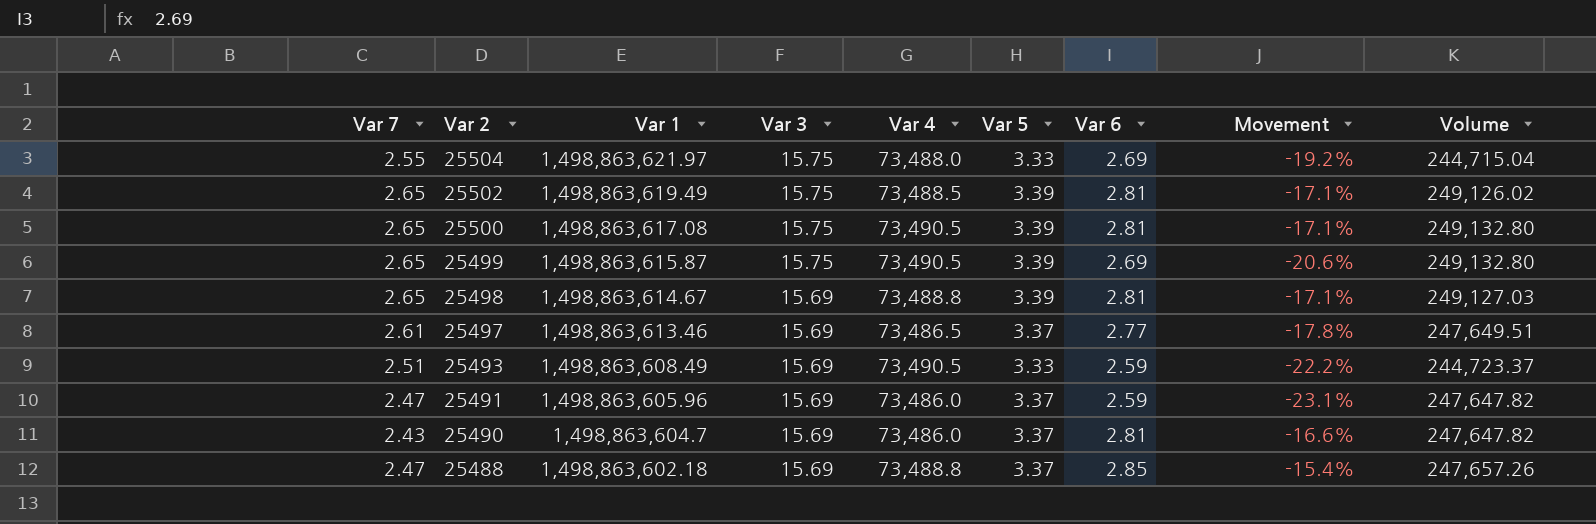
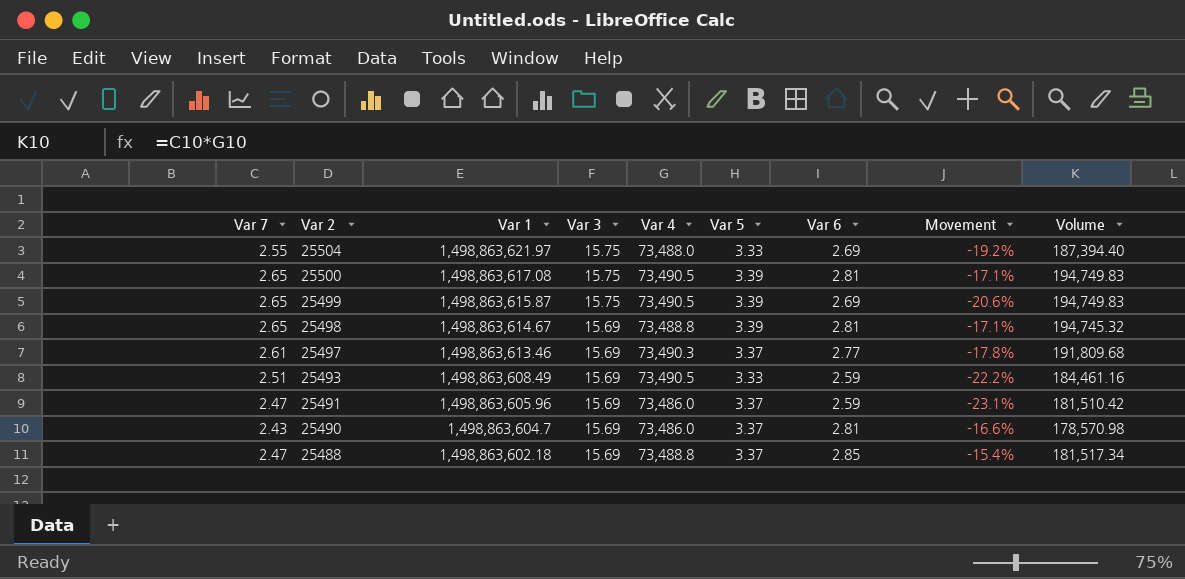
column Volume | formula: [Var 4] * [Var 5] -> [Var 7] * [Var 4]
row 25502: 2.65 | 1,498,863,619.49 | 15.75 | 73,488.5 | 3.39 | 2.81 | -17.1% | 249,126.02 -> none
25497 | Var 4: 73,486.5 -> 73,490.3

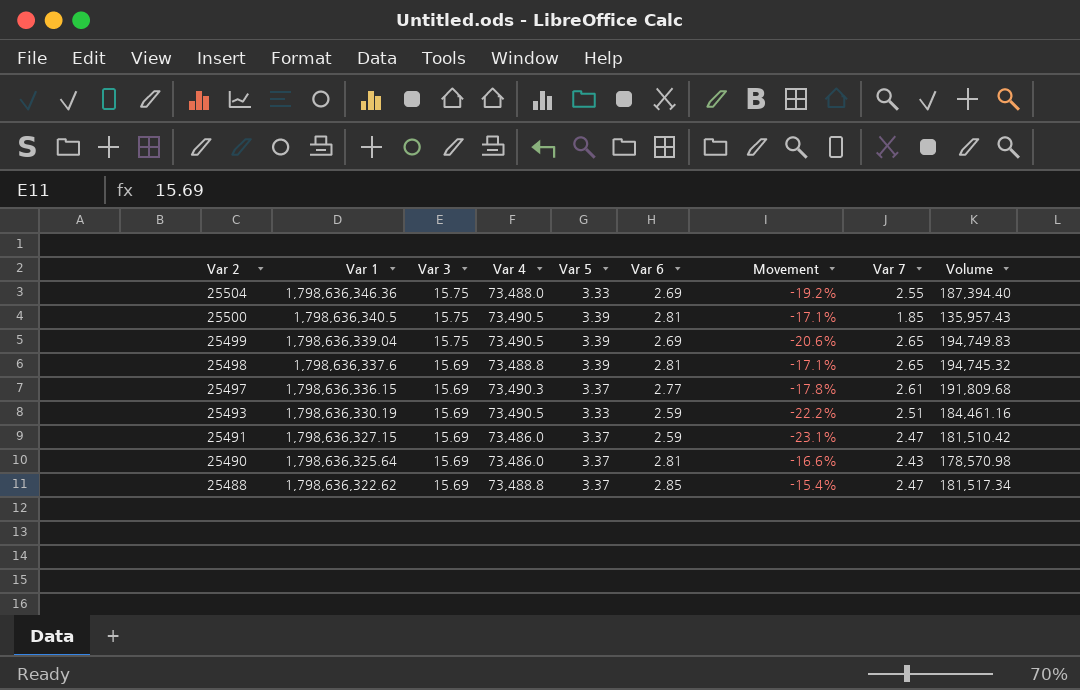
column Var 7 | position: 1 -> 8
25504 | Var 1: 1,498,863,621.97 -> 1,798,636,346.36
25500 | Var 1: 1,498,863,617.08 -> 1,798,636,340.5
25500 | Var 7: 2.65 -> 1.85
25500 | Volume: 194,749.83 -> 135,957.43
25499 | Var 1: 1,498,863,615.87 -> 1,798,636,339.04
25498 | Var 1: 1,498,863,614.67 -> 1,798,636,337.6
25497 | Var 1: 1,498,863,613.46 -> 1,798,636,336.15
25493 | Var 1: 1,498,863,608.49 -> 1,798,636,330.19
25491 | Var 1: 1,498,863,605.96 -> 1,798,636,327.15
25490 | Var 1: 1,498,863,604.7 -> 1,798,636,325.64
25488 | Var 1: 1,498,863,602.18 -> 1,798,636,322.62

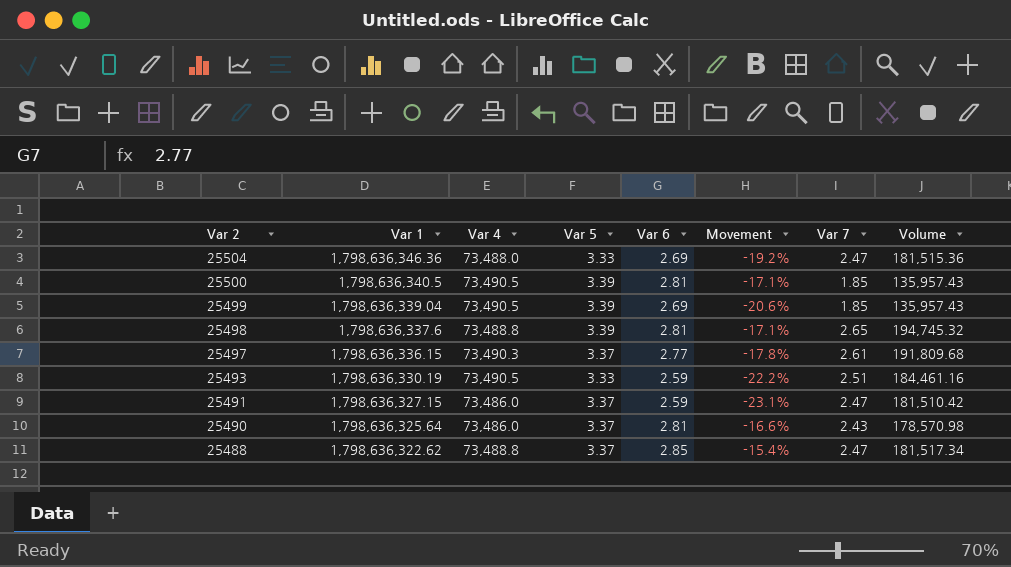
column Var 3 | position: 3 -> none
25504 | Var 7: 2.55 -> 2.47
25504 | Volume: 187,394.40 -> 181,515.36
25499 | Var 7: 2.65 -> 1.85
25499 | Volume: 194,749.83 -> 135,957.43

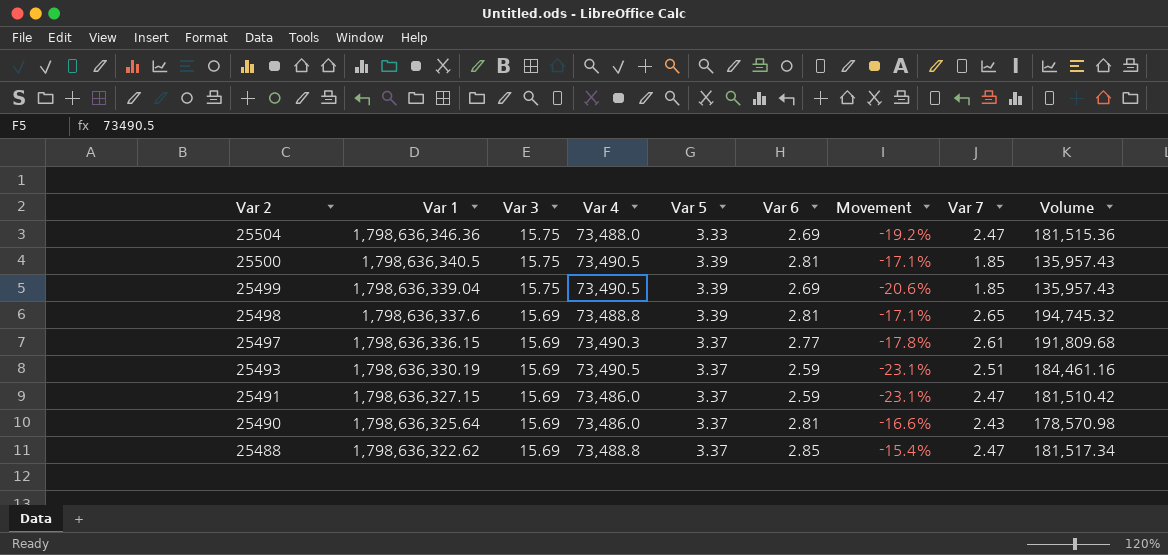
column Var 3 | position: none -> 3
25493 | Var 5: 3.33 -> 3.37
25493 | Movement: -22.2% -> -23.1%

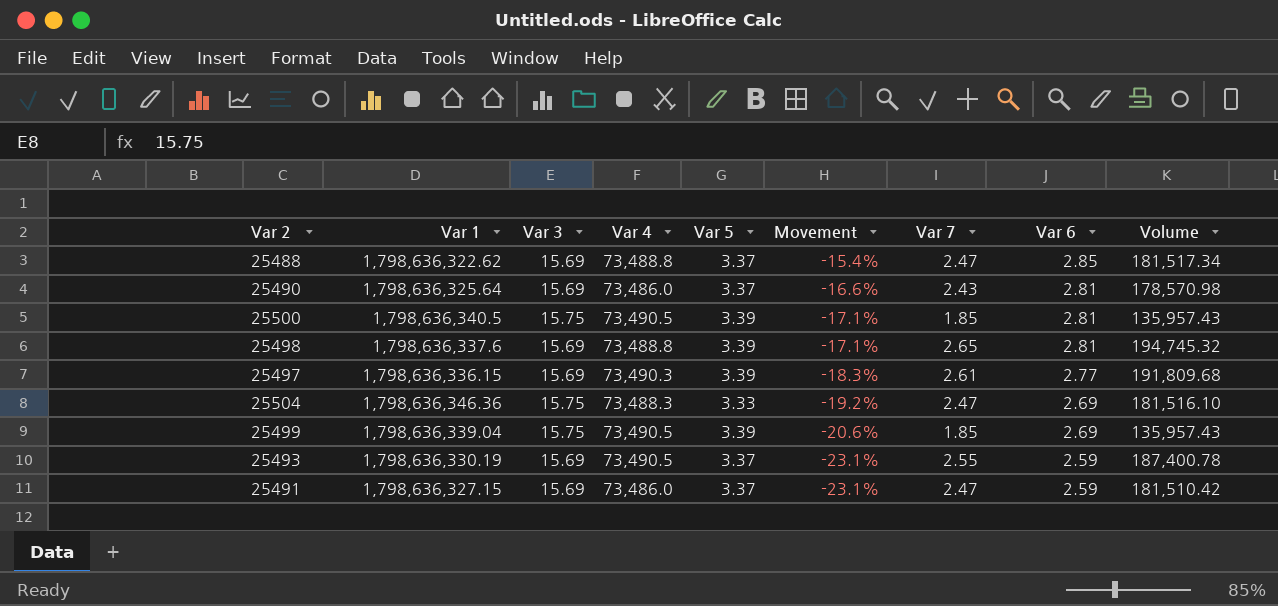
row order: Var 2 descending -> Movement descending
column Var 6 | position: 6 -> 8
25497 | Var 5: 3.37 -> 3.39
25497 | Movement: -17.8% -> -18.3%
25504 | Var 4: 73,488.0 -> 73,488.3
25504 | Volume: 181,515.36 -> 181,516.10
25493 | Var 7: 2.51 -> 2.55
25493 | Volume: 184,461.16 -> 187,400.78

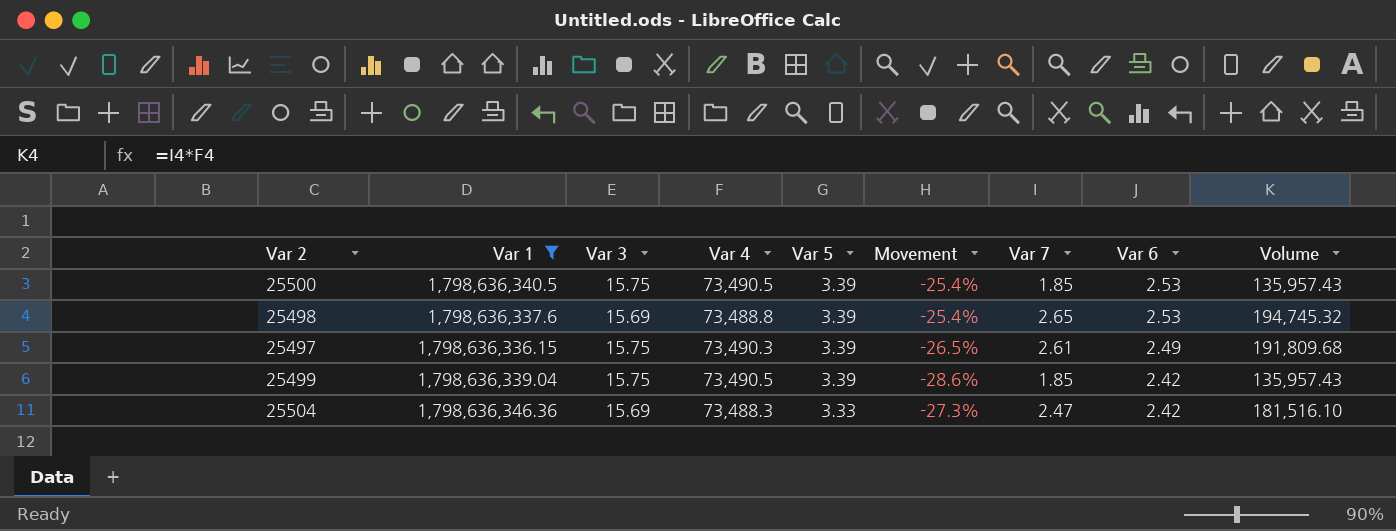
filter: none -> Var 1 >= 1,798,636,336.15
row order: Movement descending -> Var 5 descending
25500 | Movement: -17.1% -> -25.4%
25500 | Var 6: 2.81 -> 2.53
25498 | Movement: -17.1% -> -25.4%
25498 | Var 6: 2.81 -> 2.53
25497 | Var 3: 15.69 -> 15.75
25497 | Movement: -18.3% -> -26.5%
25497 | Var 6: 2.77 -> 2.49
25499 | Movement: -20.6% -> -28.6%
25499 | Var 6: 2.69 -> 2.42
25504 | Var 3: 15.75 -> 15.69
25504 | Movement: -19.2% -> -27.3%
25504 | Var 6: 2.69 -> 2.42

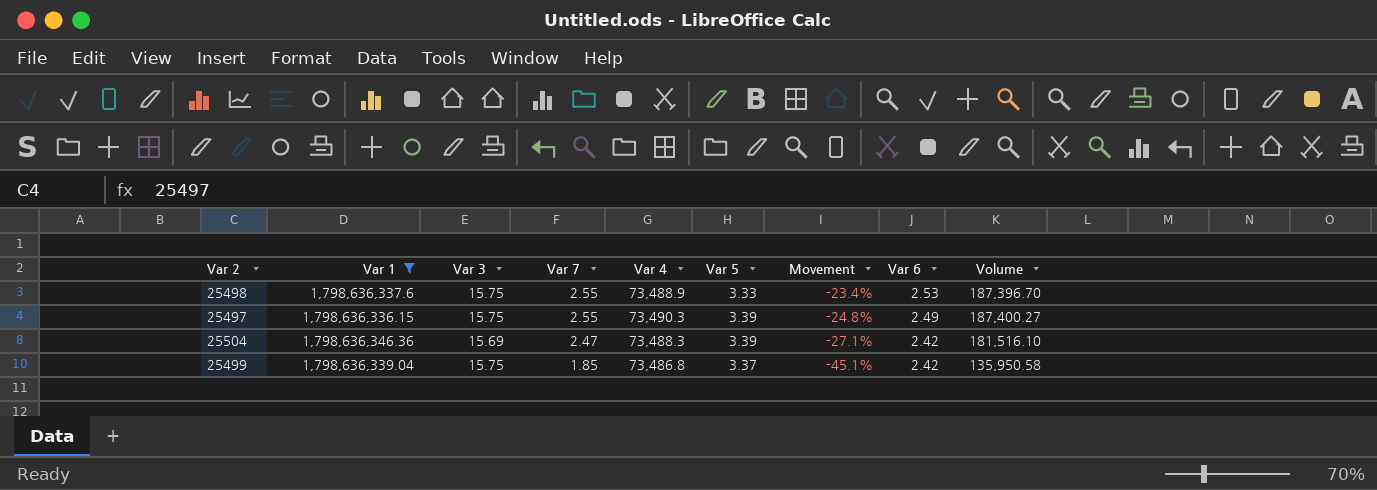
row order: Var 5 descending -> Var 7 descending
column Var 7 | position: 7 -> 4
column Movement | formula: ([Var 6] - [Var 5]) / [Var 5] -> ([Var 7] - [Var 5]) / [Var 5]
row 25500: 1,798,636,340.5 | 15.75 | 73,490.5 | 3.39 | -25.4% | 1.85 | 2.53 | 135,957.43 -> none
25498 | Var 3: 15.69 -> 15.75
25498 | Var 7: 2.65 -> 2.55
25498 | Var 4: 73,488.8 -> 73,488.9
25498 | Var 5: 3.39 -> 3.33
25498 | Volume: 194,745.32 -> 187,396.70
25497 | Var 7: 2.61 -> 2.55
25497 | Volume: 191,809.68 -> 187,400.27
25504 | Var 5: 3.33 -> 3.39
25499 | Var 4: 73,490.5 -> 73,486.8
25499 | Var 5: 3.39 -> 3.37
25499 | Volume: 135,957.43 -> 135,950.58

